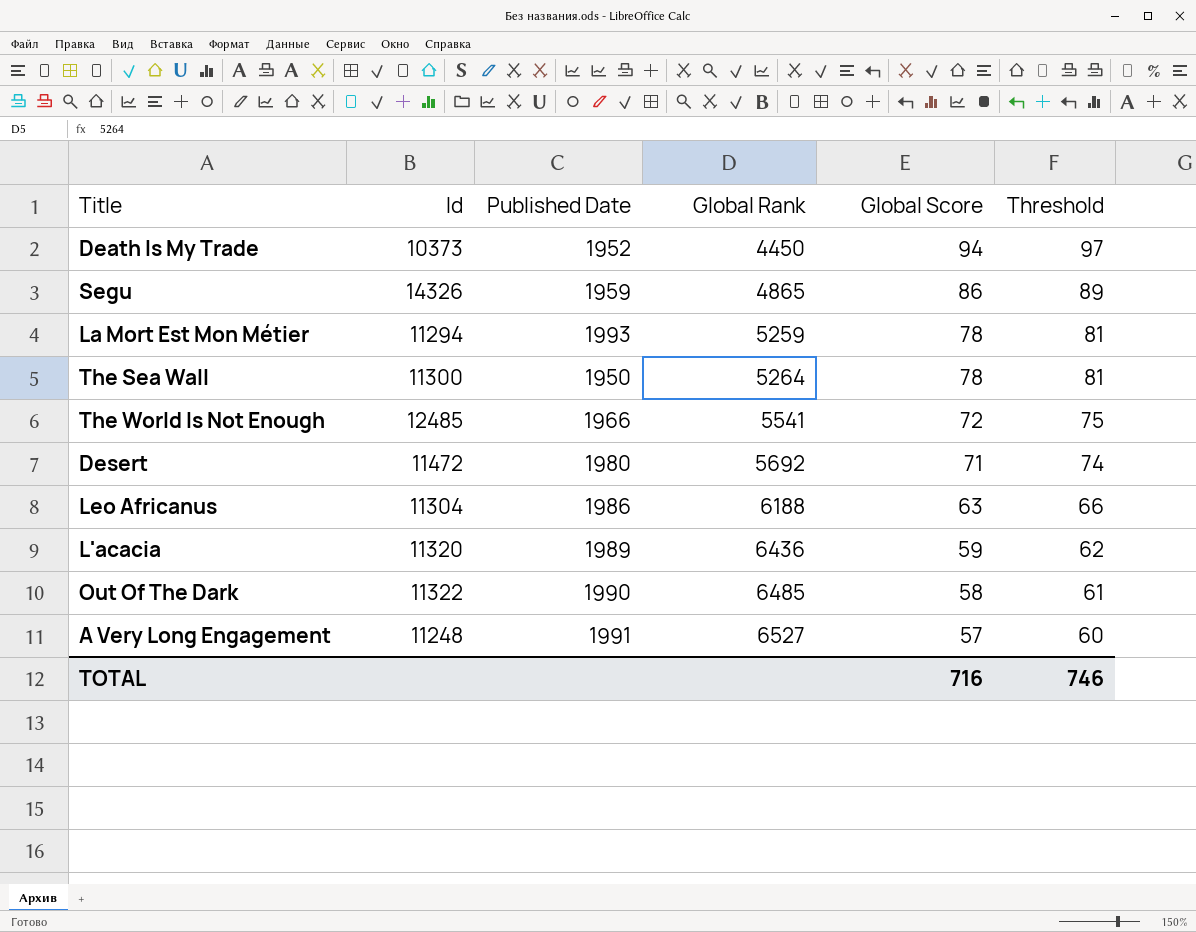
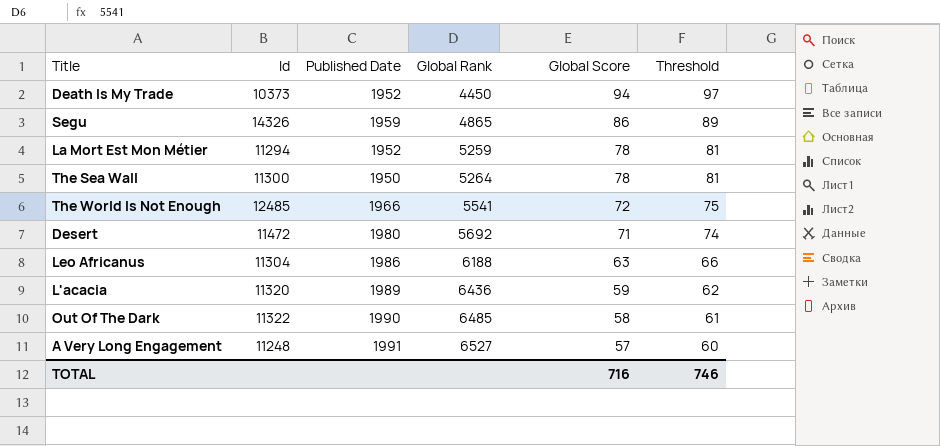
La Mort Est Mon Métier | Published Date: 1993 -> 1952

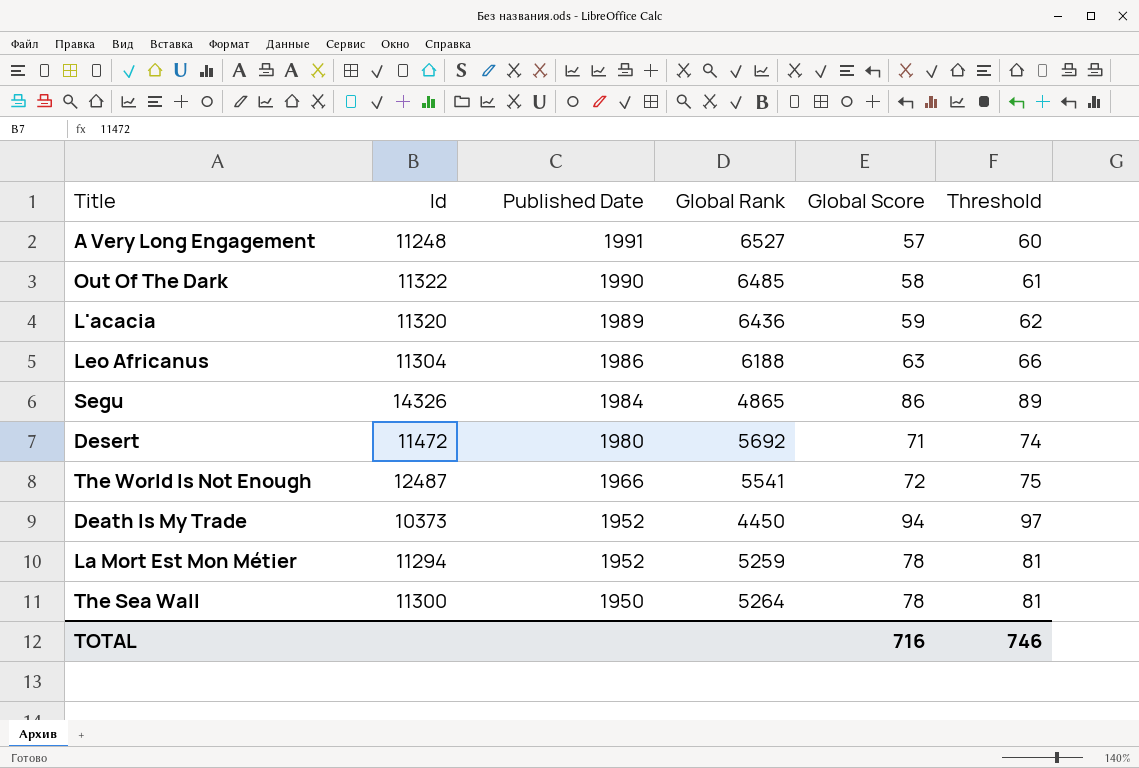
row order: Global Rank ascending -> Published Date descending
Segu | Published Date: 1959 -> 1984
The World Is Not Enough | Id: 12485 -> 12487

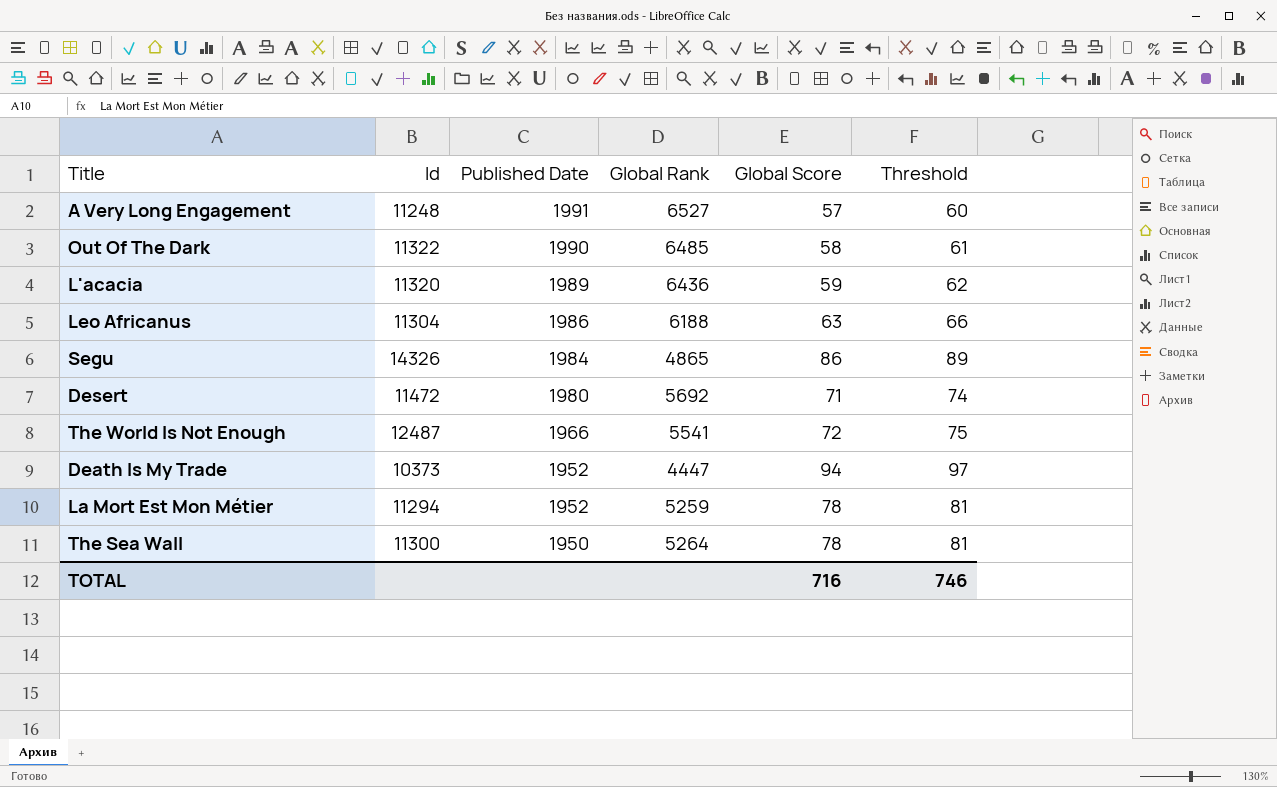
Death Is My Trade | Global Rank: 4450 -> 4447

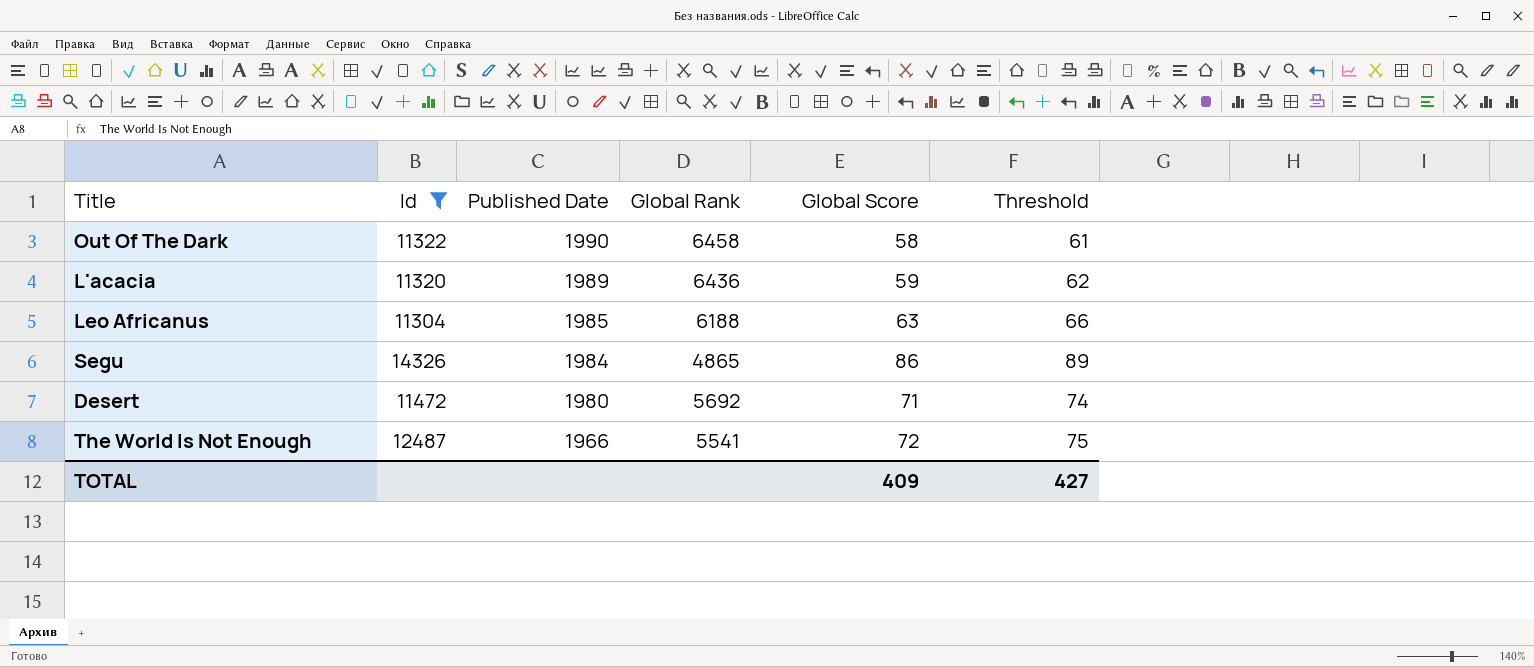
filter: none -> Id >= 11304
Out Of The Dark | Global Rank: 6485 -> 6458
Leo Africanus | Published Date: 1986 -> 1985
TOTAL | Global Score: 716 -> 409
TOTAL | Threshold: 746 -> 427

